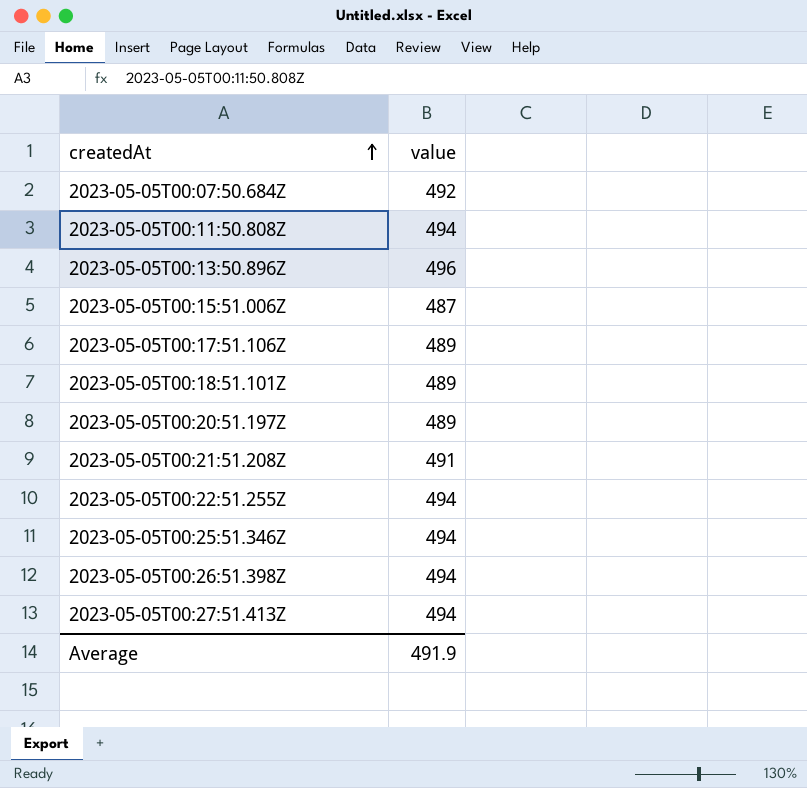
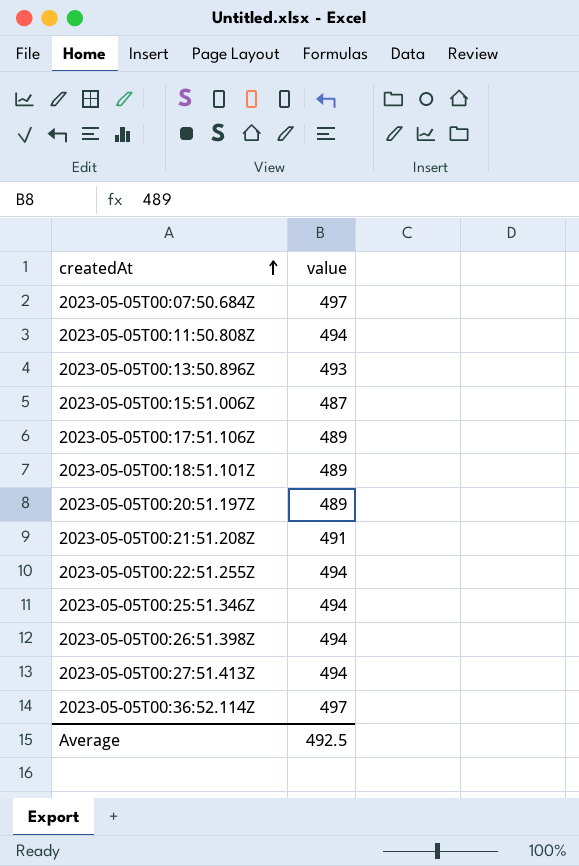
2023-05-05T00:07:50.684Z | value: 492 -> 497
2023-05-05T00:13:50.896Z | value: 496 -> 493
row 2023-05-05T00:36:52.114Z: none -> 497
Average | value: 491.9 -> 492.5

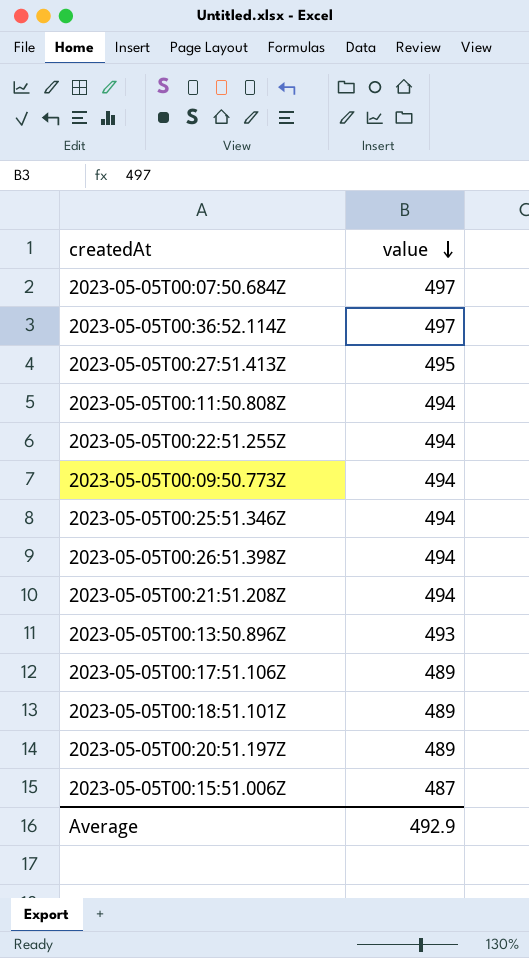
row order: createdAt ascending -> value descending
2023-05-05T00:27:51.413Z | value: 494 -> 495
row 2023-05-05T00:09:50.773Z: none -> 494
2023-05-05T00:21:51.208Z | value: 491 -> 494
Average | value: 492.5 -> 492.9

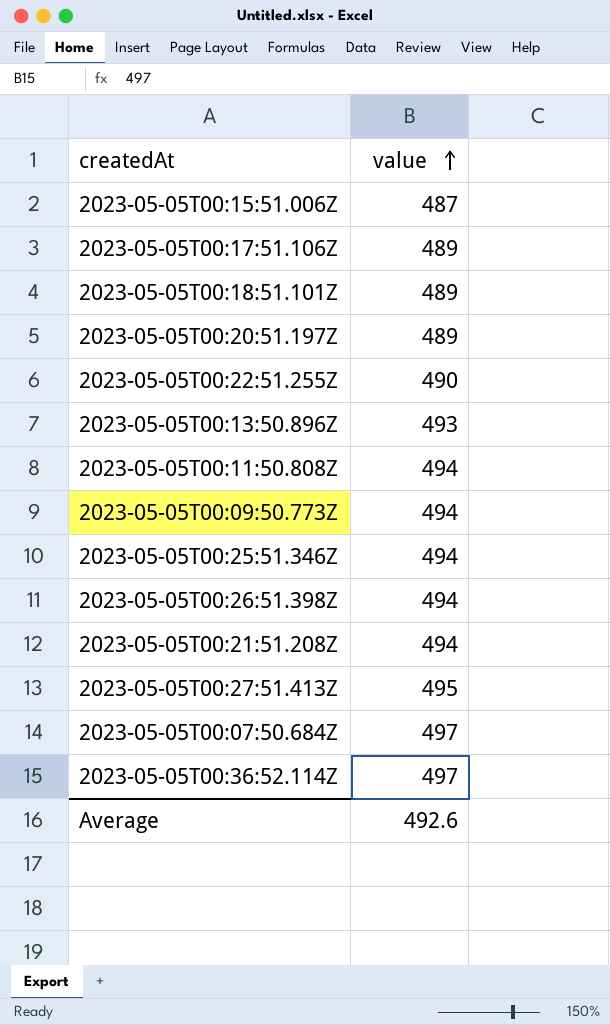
row order: value descending -> value ascending
2023-05-05T00:22:51.255Z | value: 494 -> 490
Average | value: 492.9 -> 492.6

